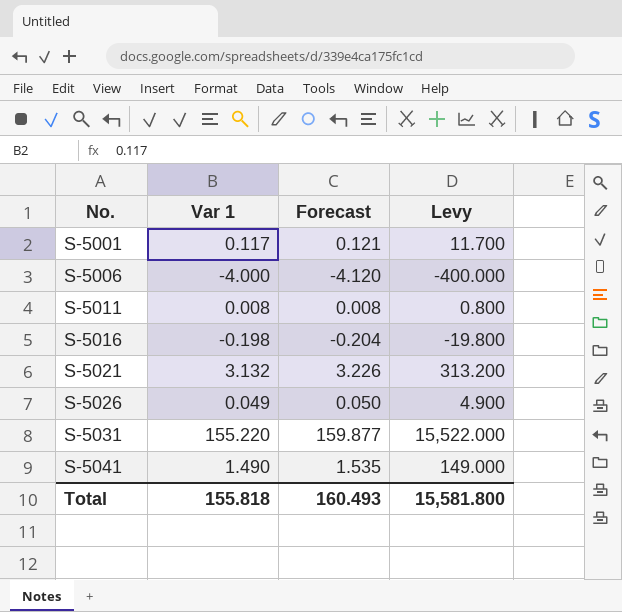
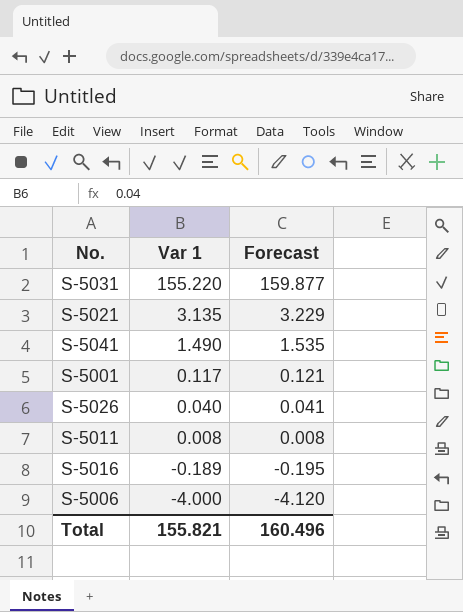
row order: No. ascending -> Var 1 descending
column Levy | formula: [Var 1] * 100 -> none
S-5021 | Var 1: 3.132 -> 3.135
S-5021 | Forecast: 3.226 -> 3.229
S-5026 | Var 1: 0.049 -> 0.040
S-5026 | Forecast: 0.050 -> 0.041
S-5016 | Var 1: -0.198 -> -0.189
S-5016 | Forecast: -0.204 -> -0.195
Total | Var 1: 155.818 -> 155.821
Total | Forecast: 160.493 -> 160.496

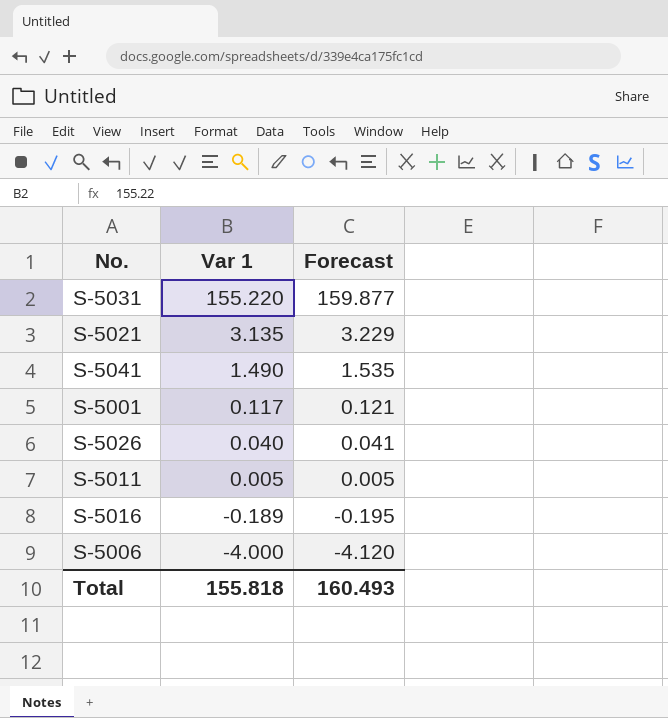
S-5011 | Var 1: 0.008 -> 0.005
S-5011 | Forecast: 0.008 -> 0.005
Total | Var 1: 155.821 -> 155.818
Total | Forecast: 160.496 -> 160.493

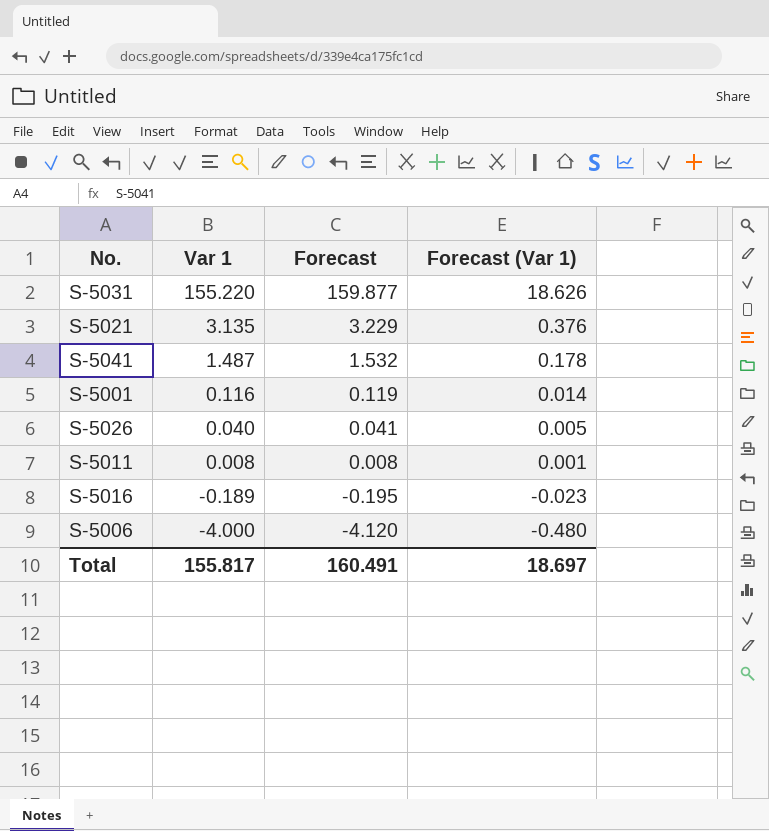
column Forecast (Var 1) | formula: none -> [Var 1] * 0.12
S-5041 | Var 1: 1.490 -> 1.487
S-5041 | Forecast: 1.535 -> 1.532
S-5001 | Var 1: 0.117 -> 0.116
S-5001 | Forecast: 0.121 -> 0.119
S-5011 | Var 1: 0.005 -> 0.008
S-5011 | Forecast: 0.005 -> 0.008
Total | Var 1: 155.818 -> 155.817
Total | Forecast: 160.493 -> 160.491

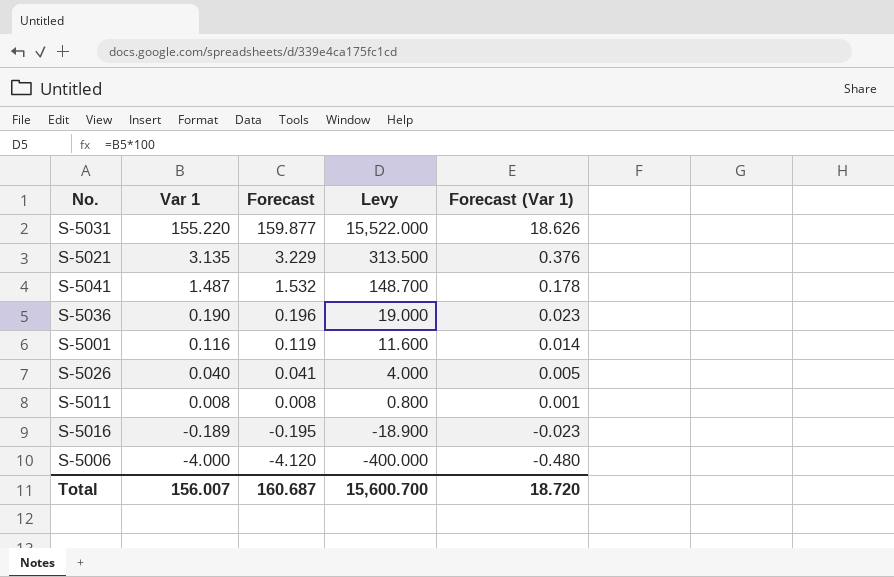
column Levy | formula: none -> [Var 1] * 100
row S-5036: none -> 0.190 | 0.196 | 19.000 | 0.023
Total | Var 1: 155.817 -> 156.007
Total | Forecast: 160.491 -> 160.687
Total | Forecast (Var 1): 18.697 -> 18.720

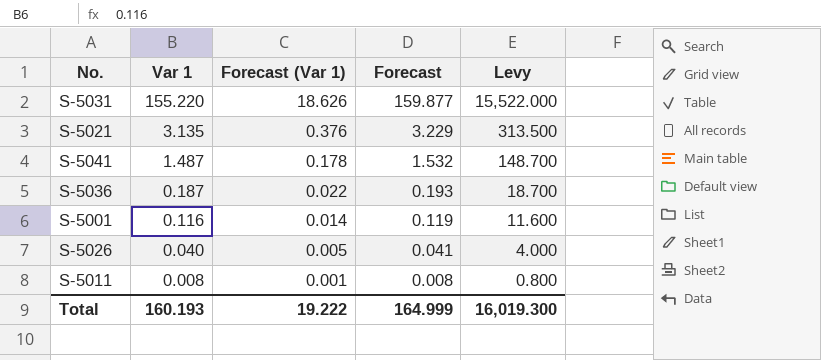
column Forecast (Var 1) | position: 5 -> 3
row S-5016: -0.189 | -0.195 | -18.900 | -0.023 -> none
row S-5006: -4.000 | -4.120 | -400.000 | -0.480 -> none
S-5036 | Var 1: 0.190 -> 0.187
S-5036 | Forecast (Var 1): 0.023 -> 0.022
S-5036 | Forecast: 0.196 -> 0.193
S-5036 | Levy: 19.000 -> 18.700
Total | Var 1: 156.007 -> 160.193
Total | Forecast (Var 1): 18.720 -> 19.222
Total | Forecast: 160.687 -> 164.999
Total | Levy: 15,600.700 -> 16,019.300

